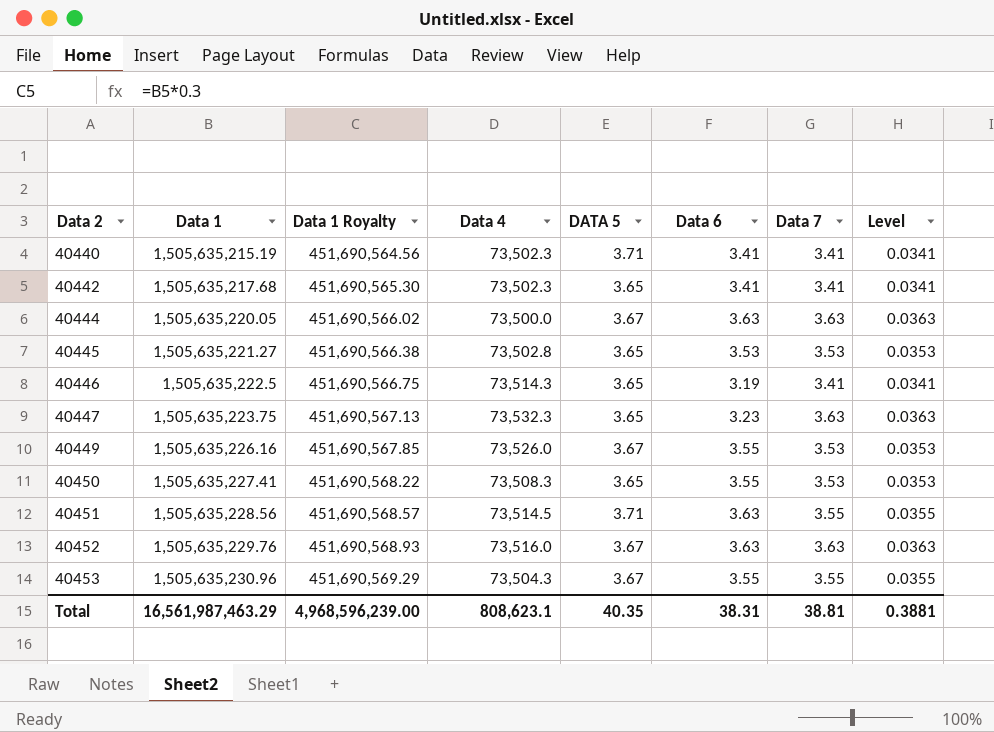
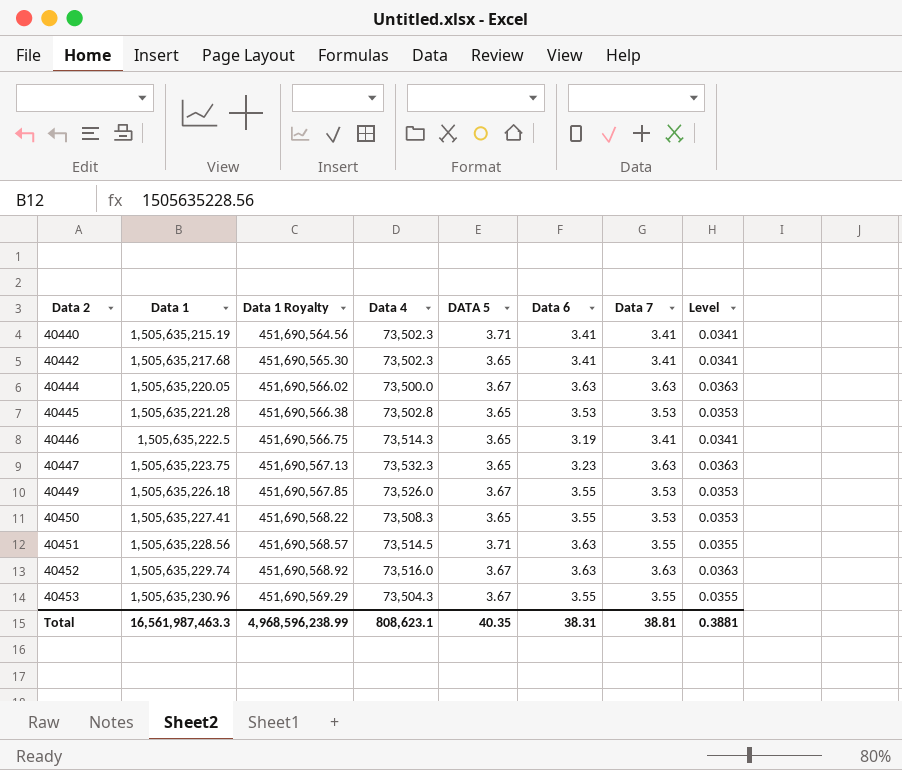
40445 | Data 1: 1,505,635,221.27 -> 1,505,635,221.28
40449 | Data 1: 1,505,635,226.16 -> 1,505,635,226.18
40452 | Data 1: 1,505,635,229.76 -> 1,505,635,229.74
40452 | Data 1 Royalty: 451,690,568.93 -> 451,690,568.92
Total | Data 1: 16,561,987,463.29 -> 16,561,987,463.3
Total | Data 1 Royalty: 4,968,596,239.00 -> 4,968,596,238.99

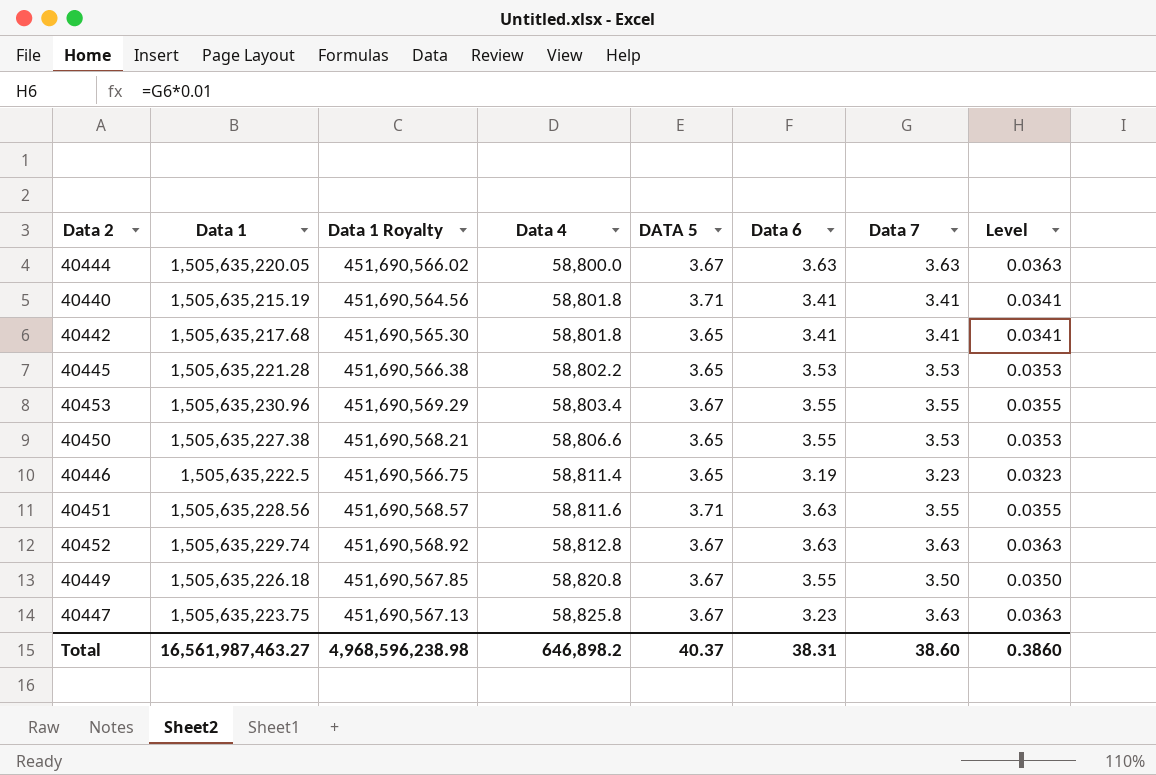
row order: Data 2 ascending -> Data 4 ascending
40444 | Data 4: 73,500.0 -> 58,800.0
40440 | Data 4: 73,502.3 -> 58,801.8
40442 | Data 4: 73,502.3 -> 58,801.8
40445 | Data 4: 73,502.8 -> 58,802.2
40453 | Data 4: 73,504.3 -> 58,803.4
40450 | Data 1: 1,505,635,227.41 -> 1,505,635,227.38
40450 | Data 1 Royalty: 451,690,568.22 -> 451,690,568.21
40450 | Data 4: 73,508.3 -> 58,806.6
40446 | Data 4: 73,514.3 -> 58,811.4
40446 | Data 7: 3.41 -> 3.23
40446 | Level: 0.0341 -> 0.0323
40451 | Data 4: 73,514.5 -> 58,811.6
40452 | Data 4: 73,516.0 -> 58,812.8
40449 | Data 4: 73,526.0 -> 58,820.8
40449 | Data 7: 3.53 -> 3.50
40449 | Level: 0.0353 -> 0.0350
40447 | Data 4: 73,532.3 -> 58,825.8
40447 | DATA 5: 3.65 -> 3.67
Total | Data 1: 16,561,987,463.3 -> 16,561,987,463.27
Total | Data 1 Royalty: 4,968,596,238.99 -> 4,968,596,238.98
Total | Data 4: 808,623.1 -> 646,898.2
Total | DATA 5: 40.35 -> 40.37
Total | Data 7: 38.81 -> 38.60
Total | Level: 0.3881 -> 0.3860

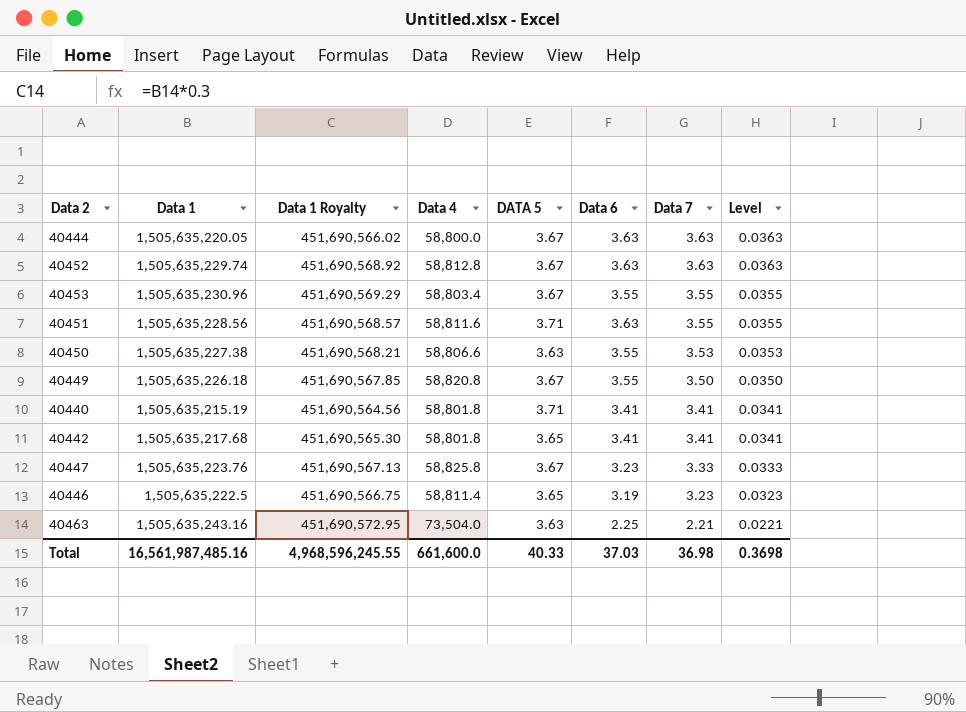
row order: Data 4 ascending -> Data 7 descending
row 40445: 1,505,635,221.28 | 451,690,566.38 | 58,802.2 | 3.65 | 3.53 | 3.53 | 0.0353 -> none
40450 | DATA 5: 3.65 -> 3.63
40447 | Data 1: 1,505,635,223.75 -> 1,505,635,223.76
40447 | Data 7: 3.63 -> 3.33
40447 | Level: 0.0363 -> 0.0333
row 40463: none -> 1,505,635,243.16 | 451,690,572.95 | 73,504.0 | 3.63 | 2.25 | 2.21 | 0.0221
Total | Data 1: 16,561,987,463.27 -> 16,561,987,485.16
Total | Data 1 Royalty: 4,968,596,238.98 -> 4,968,596,245.55
Total | Data 4: 646,898.2 -> 661,600.0
Total | DATA 5: 40.37 -> 40.33
Total | Data 6: 38.31 -> 37.03
Total | Data 7: 38.60 -> 36.98
Total | Level: 0.3860 -> 0.3698

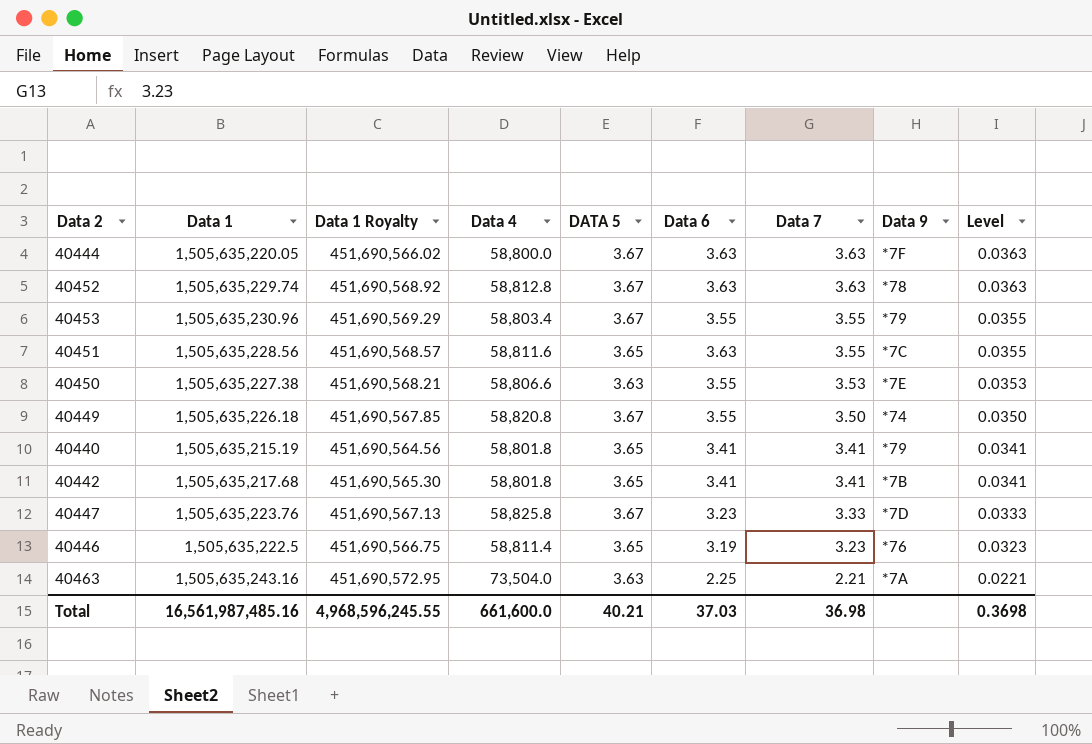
column Data 9 | position: none -> 8
40451 | DATA 5: 3.71 -> 3.65
40440 | DATA 5: 3.71 -> 3.65
Total | DATA 5: 40.33 -> 40.21

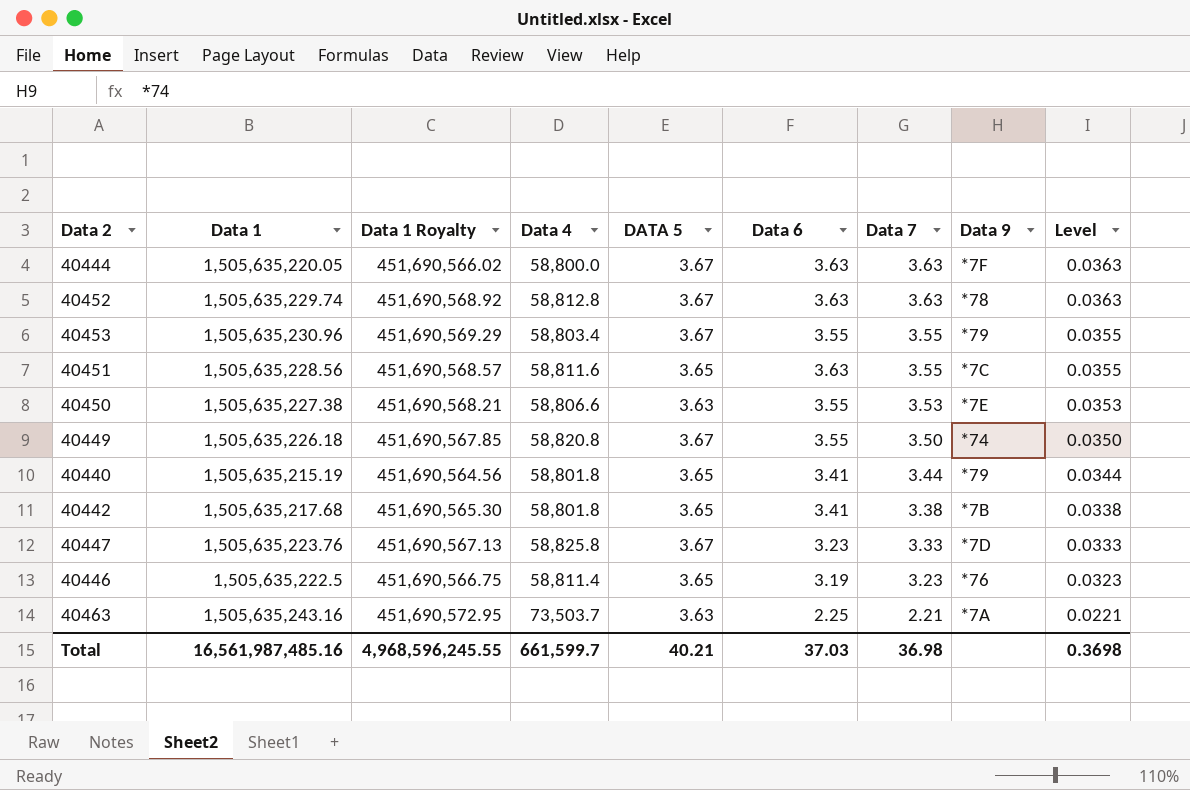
40440 | Data 7: 3.41 -> 3.44
40440 | Level: 0.0341 -> 0.0344
40442 | Data 7: 3.41 -> 3.38
40442 | Level: 0.0341 -> 0.0338
40463 | Data 4: 73,504.0 -> 73,503.7
Total | Data 4: 661,600.0 -> 661,599.7

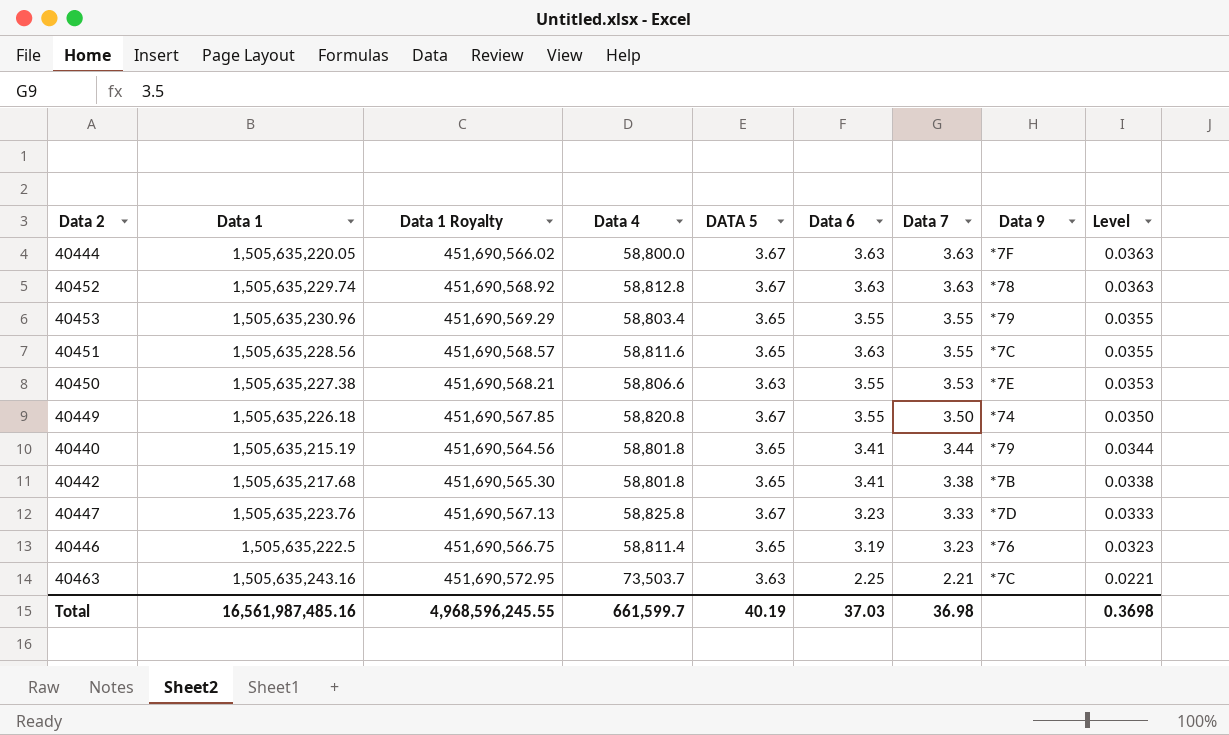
40453 | DATA 5: 3.67 -> 3.65
40463 | Data 9: *7A -> *7C
Total | DATA 5: 40.21 -> 40.19

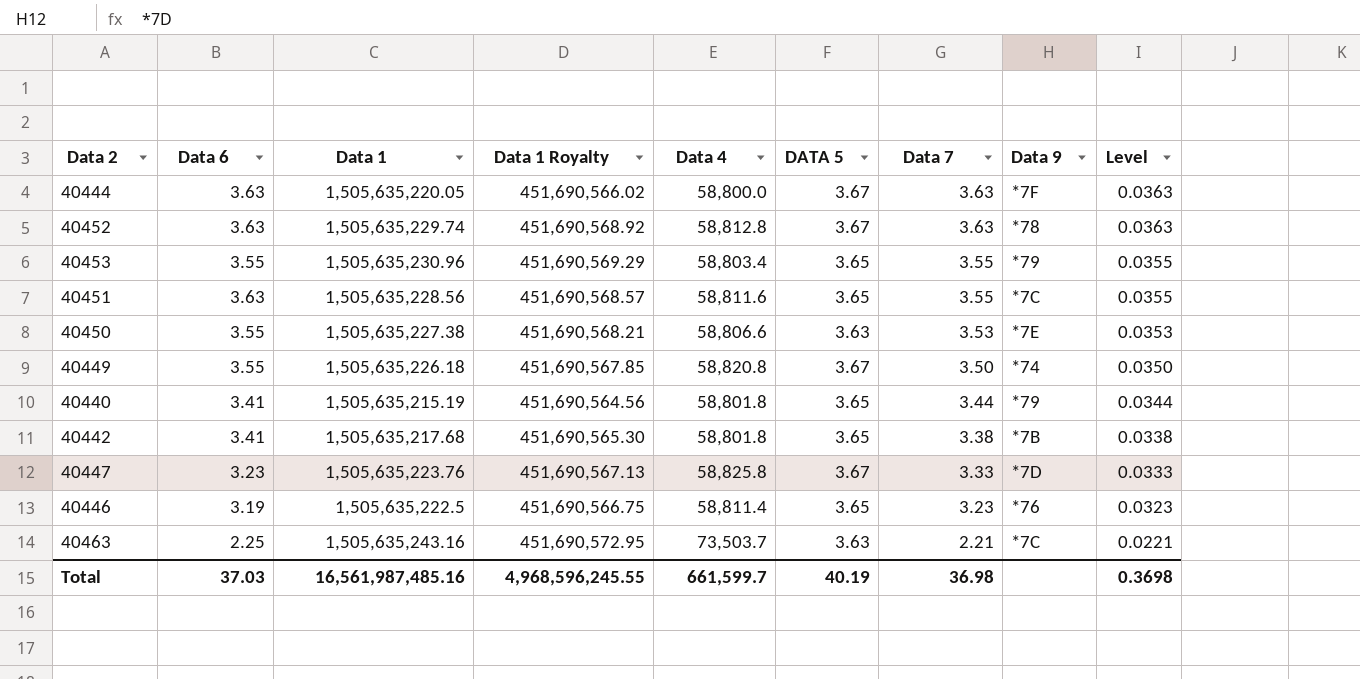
column Data 6 | position: 6 -> 2

